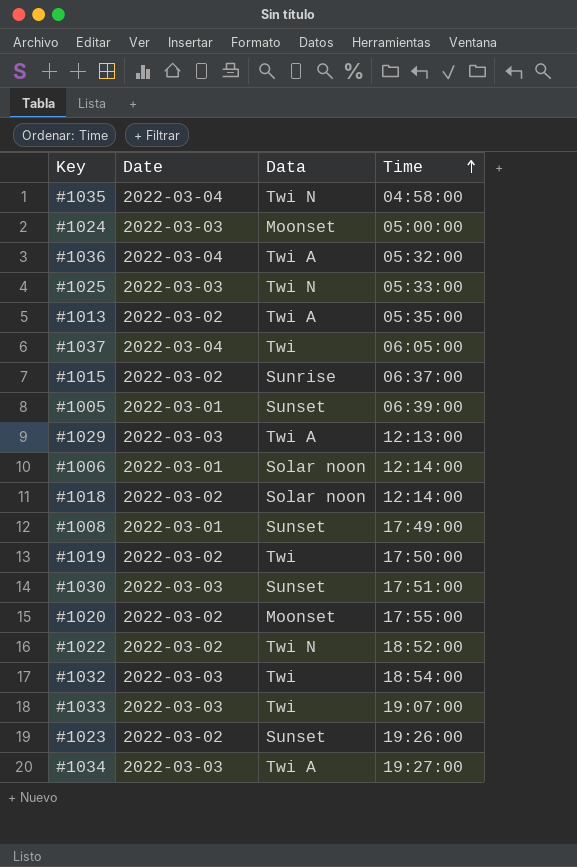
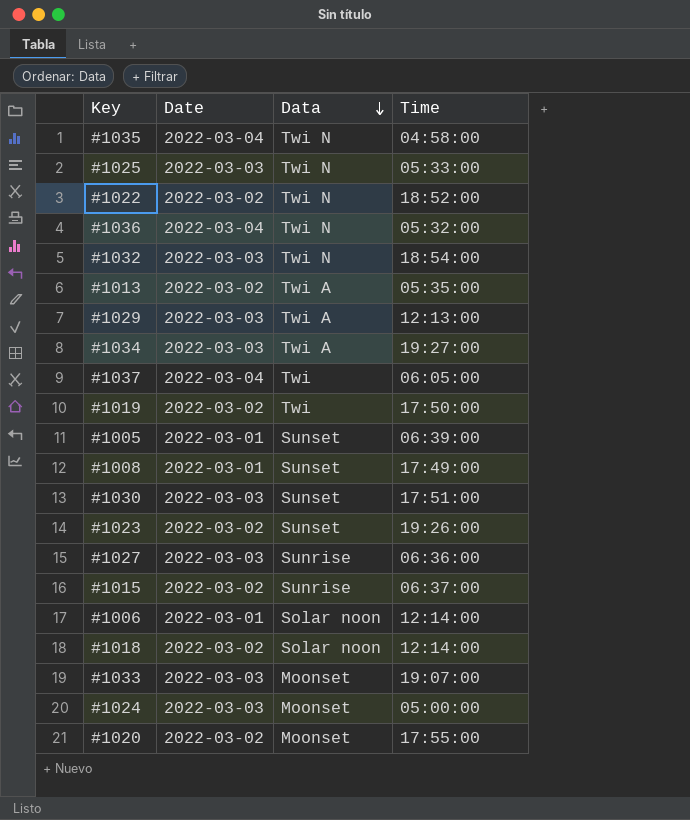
row order: Time ascending -> Data descending
#1036 | Data: Twi A -> Twi N
#1032 | Data: Twi -> Twi N
row #1027: none -> 2022-03-03 | Sunrise | 06:36:00
#1033 | Data: Twi -> Moonset

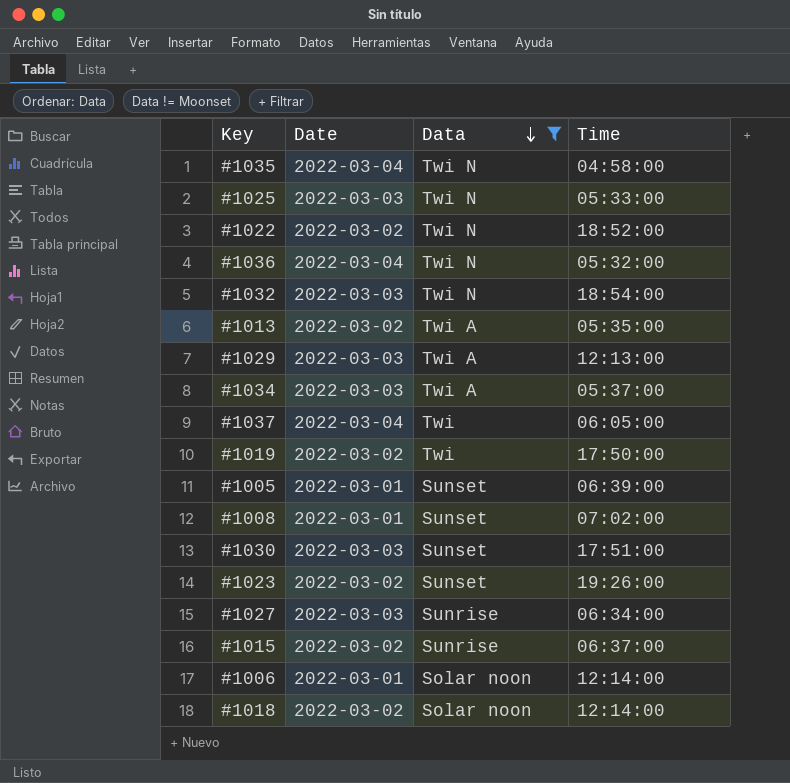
filter: none -> Data != Moonset
#1034 | Time: 19:27:00 -> 05:37:00
#1008 | Time: 17:49:00 -> 07:02:00
#1027 | Time: 06:36:00 -> 06:34:00

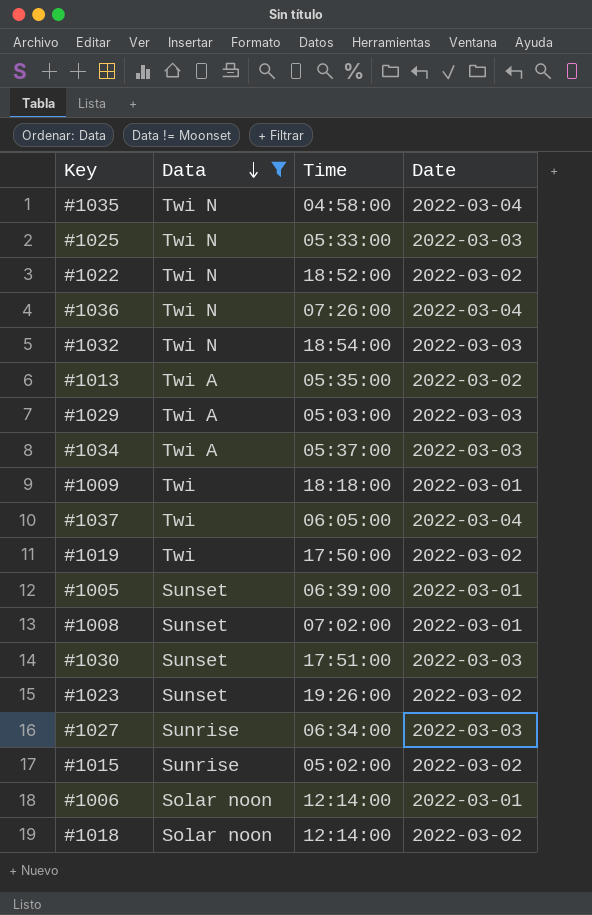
column Date | position: 2 -> 4
#1036 | Time: 05:32:00 -> 07:26:00
#1029 | Time: 12:13:00 -> 05:03:00
row #1009: none -> Twi | 18:18:00 | 2022-03-01
#1015 | Time: 06:37:00 -> 05:02:00

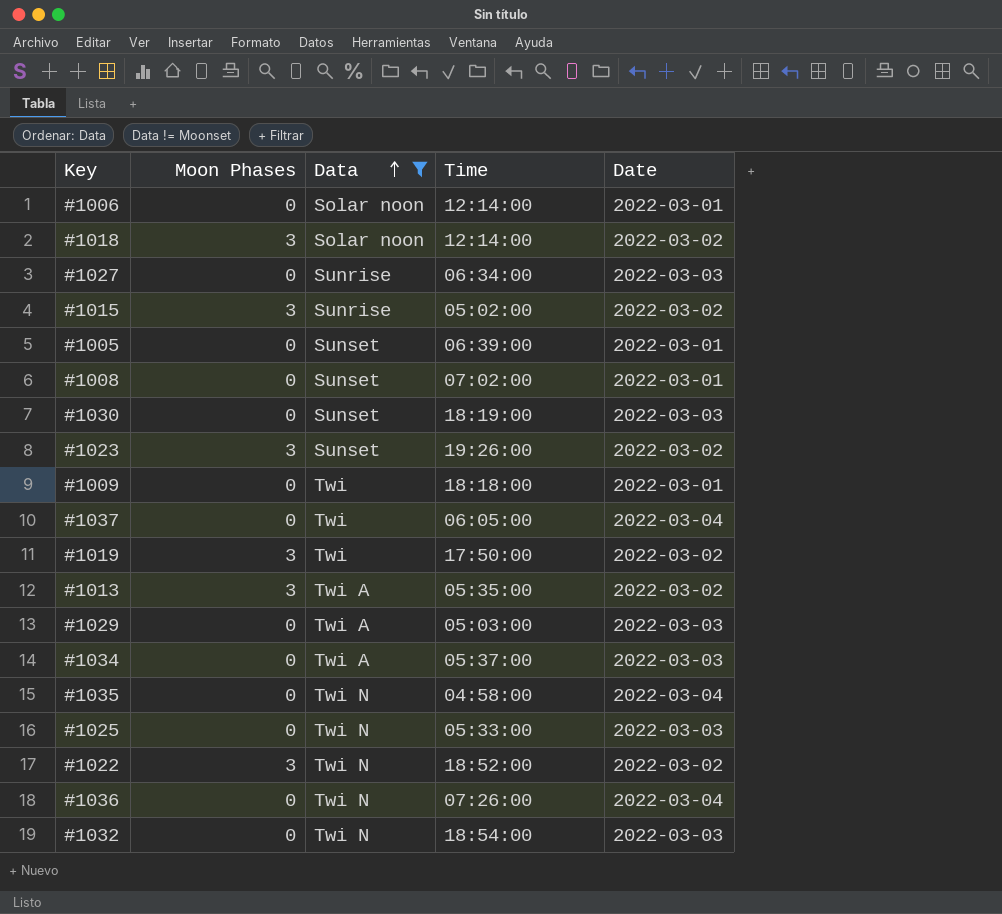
row order: Data descending -> Data ascending
column Moon Phases | position: none -> 2
#1030 | Time: 17:51:00 -> 18:19:00

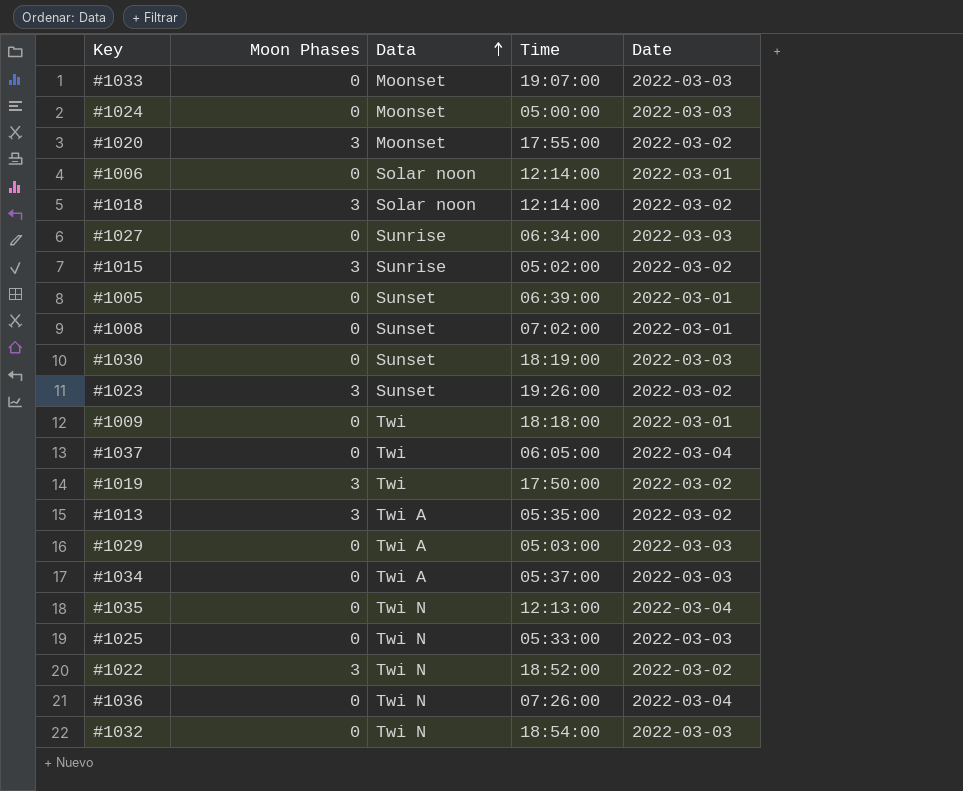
filter: Data != Moonset -> none
#1035 | Time: 04:58:00 -> 12:13:00

